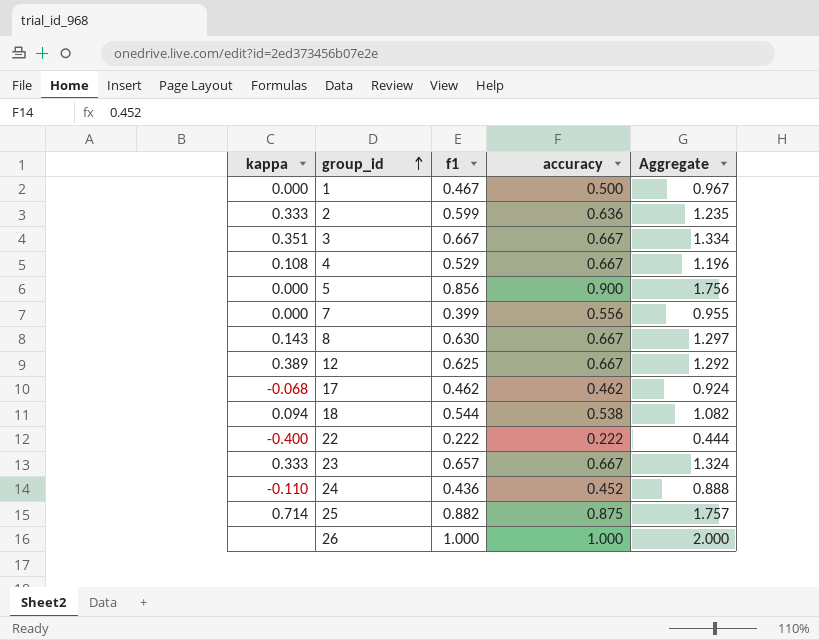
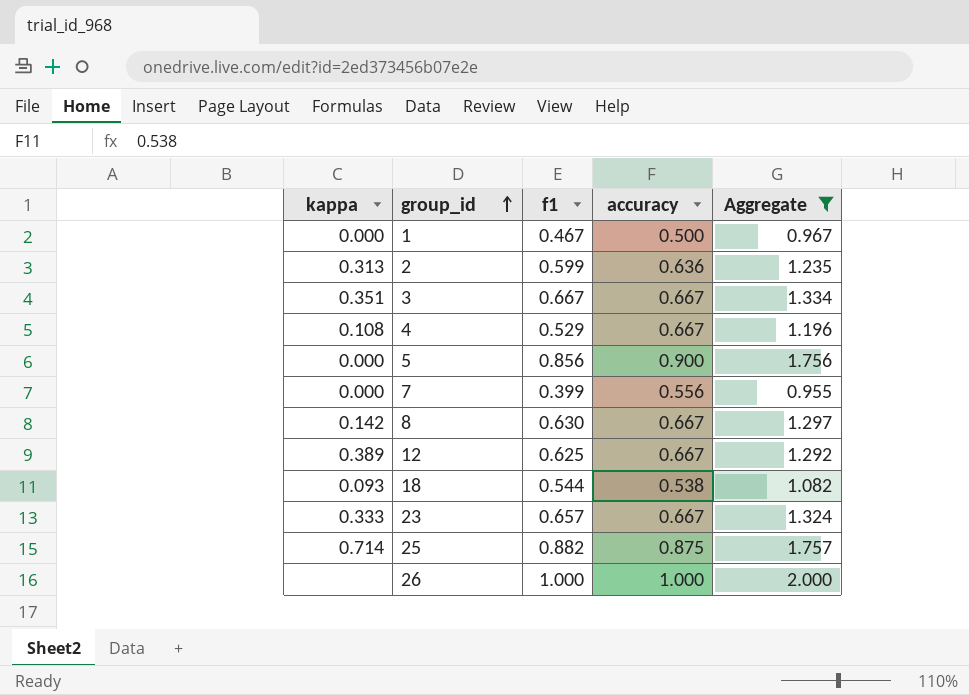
filter: none -> Aggregate >= 0.955
2 | kappa: 0.333 -> 0.313
8 | kappa: 0.143 -> 0.142
18 | kappa: 0.094 -> 0.093

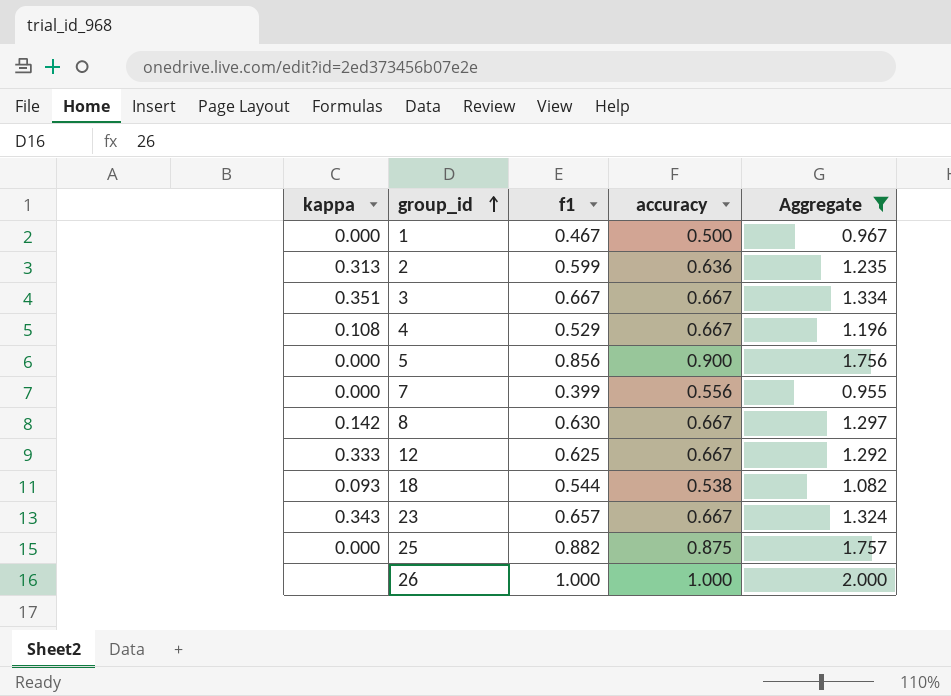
12 | kappa: 0.389 -> 0.333
23 | kappa: 0.333 -> 0.343
25 | kappa: 0.714 -> 0.000

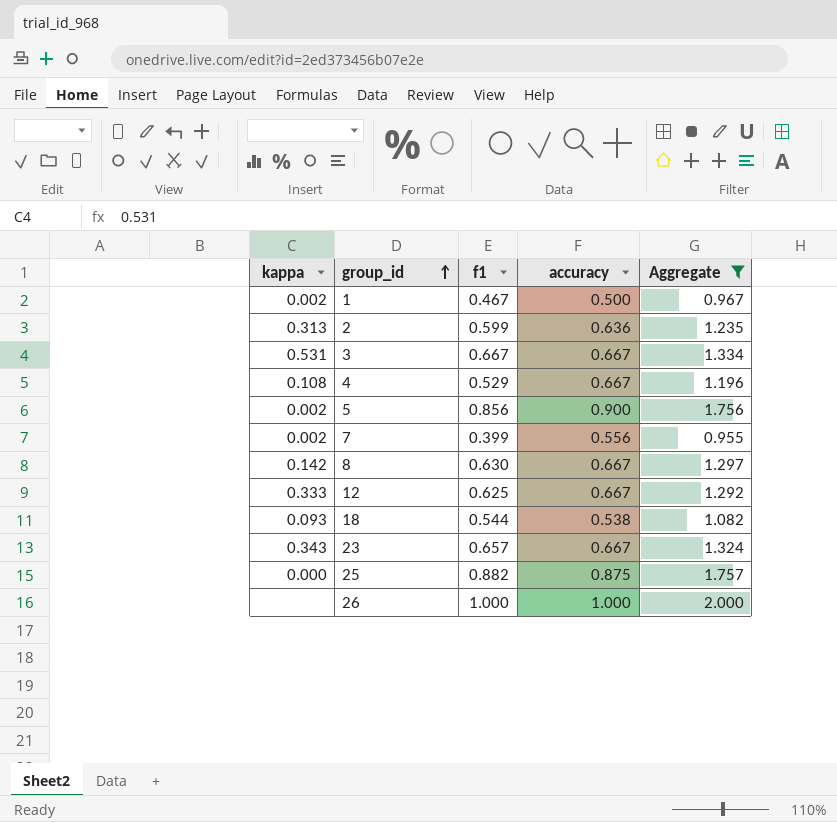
1 | kappa: 0.000 -> 0.002
3 | kappa: 0.351 -> 0.531
5 | kappa: 0.000 -> 0.002
7 | kappa: 0.000 -> 0.002

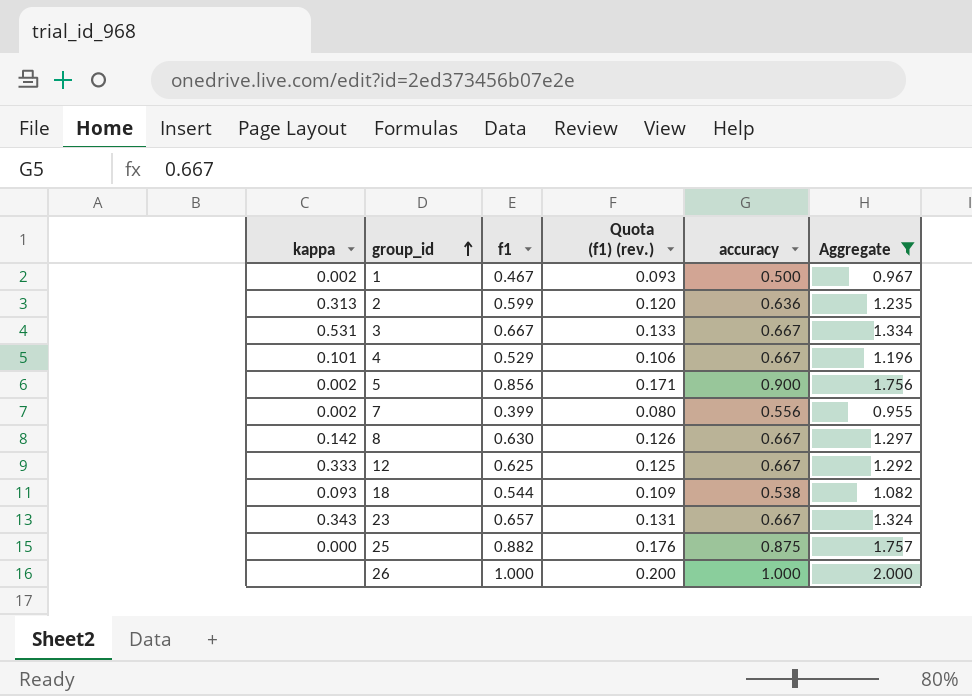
column Quota (f1) (rev.) | formula: none -> [f1] * 0.2
4 | kappa: 0.108 -> 0.101

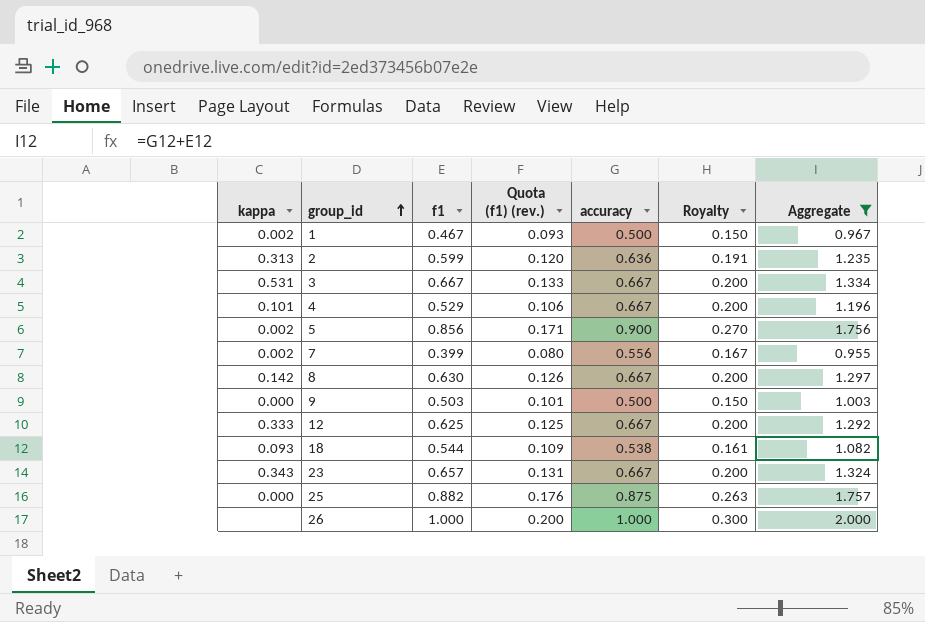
column Royalty | formula: none -> [accuracy] * 0.3
row 9: none -> 0.000 | 0.503 | 0.101 | 0.500 | 0.150 | 1.003

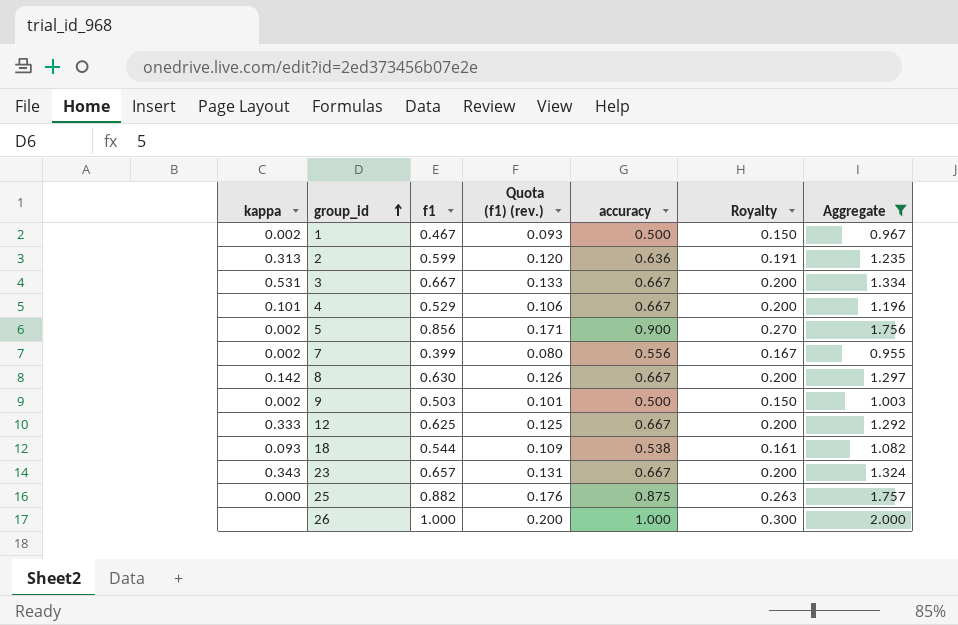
9 | kappa: 0.000 -> 0.002

